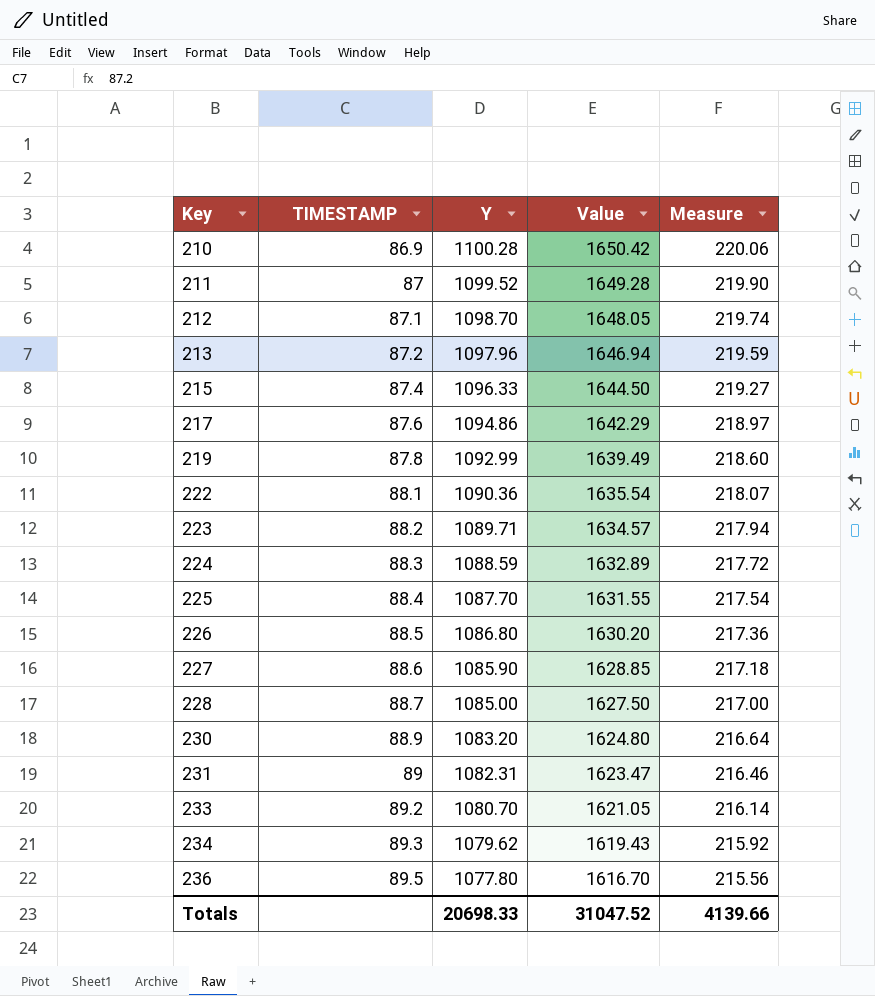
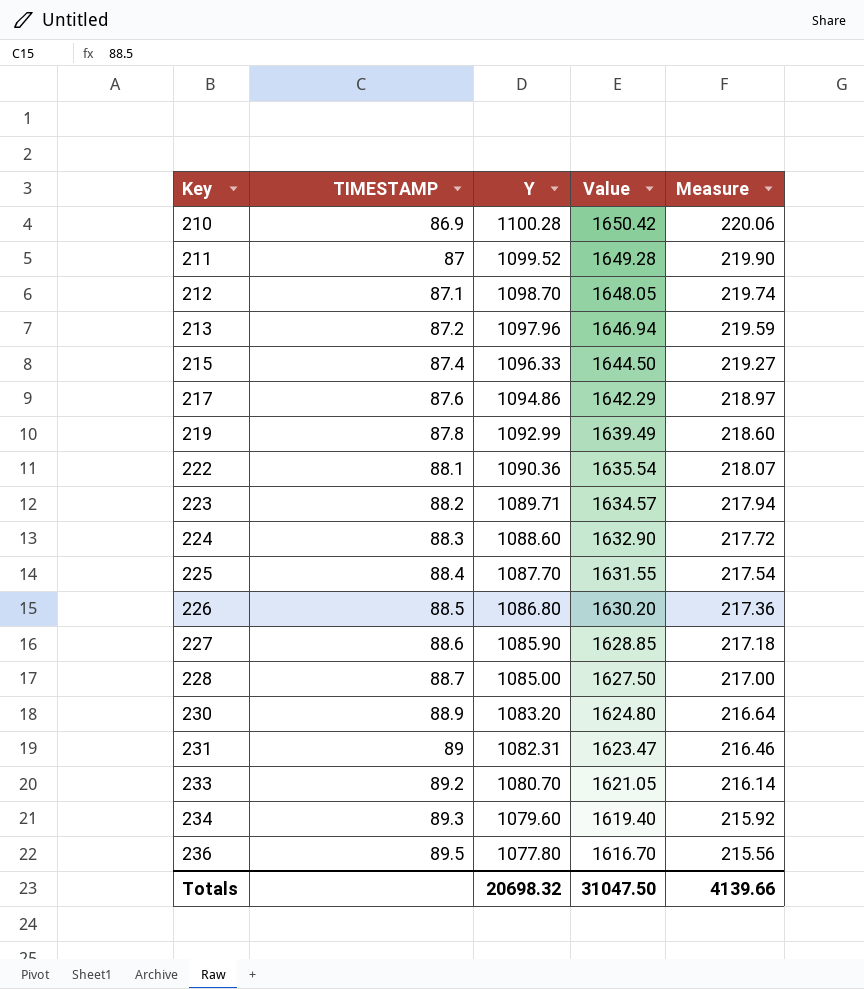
224 | Y: 1088.59 -> 1088.60
224 | Value: 1632.89 -> 1632.90
234 | Y: 1079.62 -> 1079.60
234 | Value: 1619.43 -> 1619.40
Totals | Y: 20698.33 -> 20698.32
Totals | Value: 31047.52 -> 31047.50

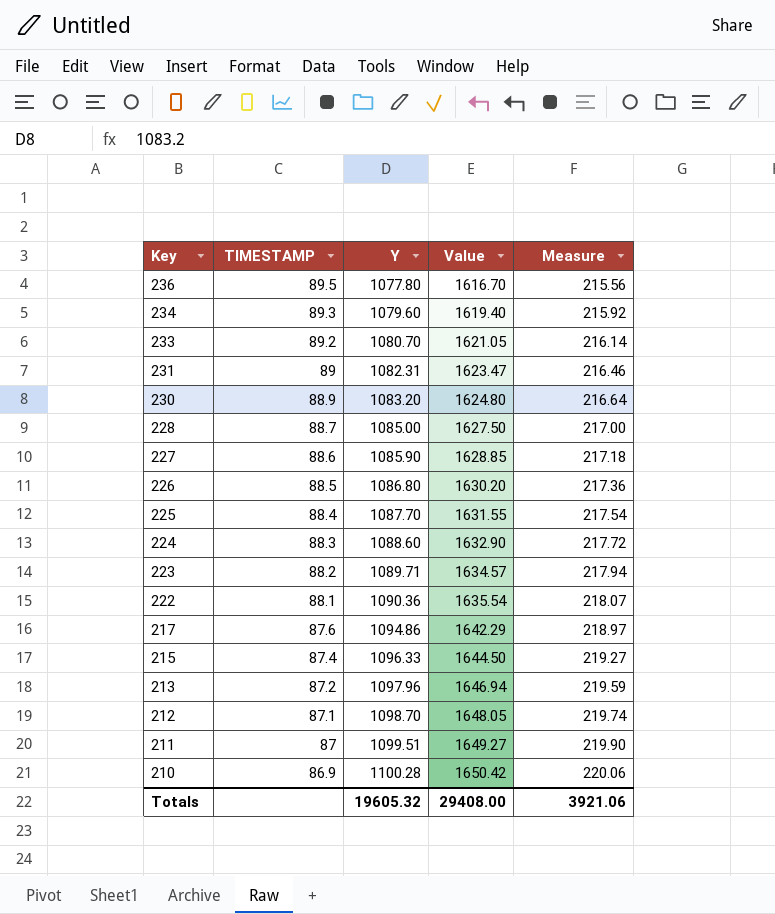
row order: Key ascending -> Key descending
row 219: 87.8 | 1092.99 | 1639.49 | 218.60 -> none
211 | Y: 1099.52 -> 1099.51
211 | Value: 1649.28 -> 1649.27
Totals | Y: 20698.32 -> 19605.32
Totals | Value: 31047.50 -> 29408.00
Totals | Measure: 4139.66 -> 3921.06

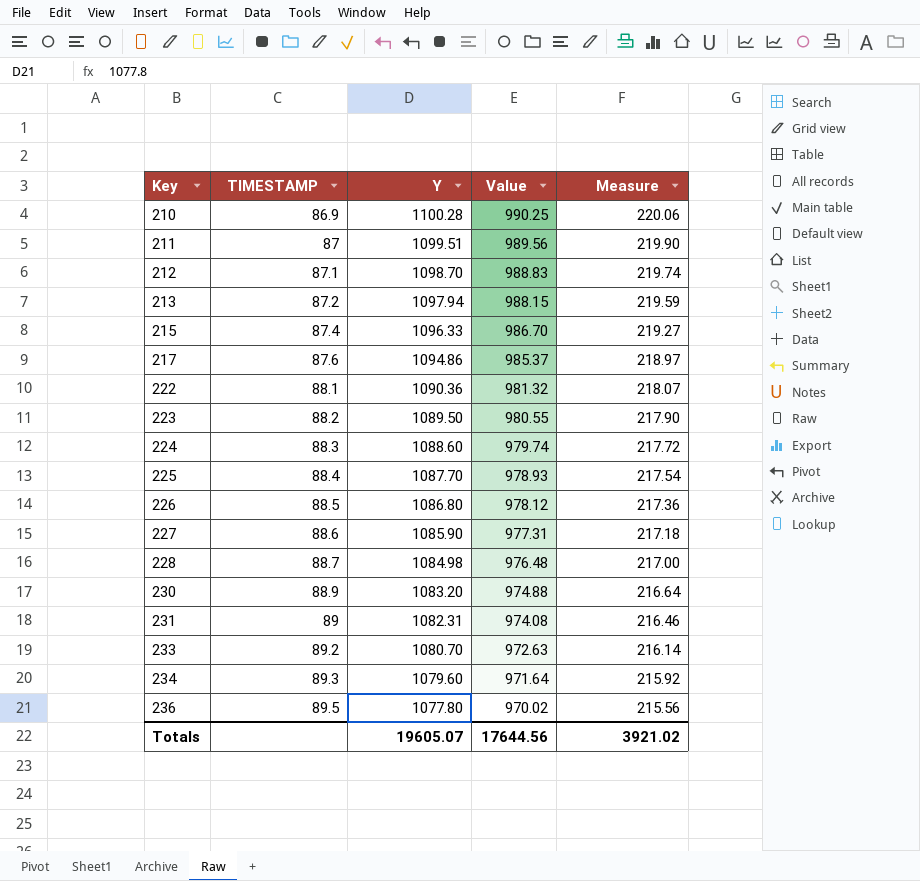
row order: Key descending -> Key ascending
column Value | formula: [Y] * 1.5 -> [Y] * 0.9
213 | Y: 1097.96 -> 1097.94
223 | Y: 1089.71 -> 1089.50
223 | Measure: 217.94 -> 217.90
228 | Y: 1085.00 -> 1084.98
Totals | Y: 19605.32 -> 19605.07
Totals | Value: 29408.00 -> 17644.56
Totals | Measure: 3921.06 -> 3921.02

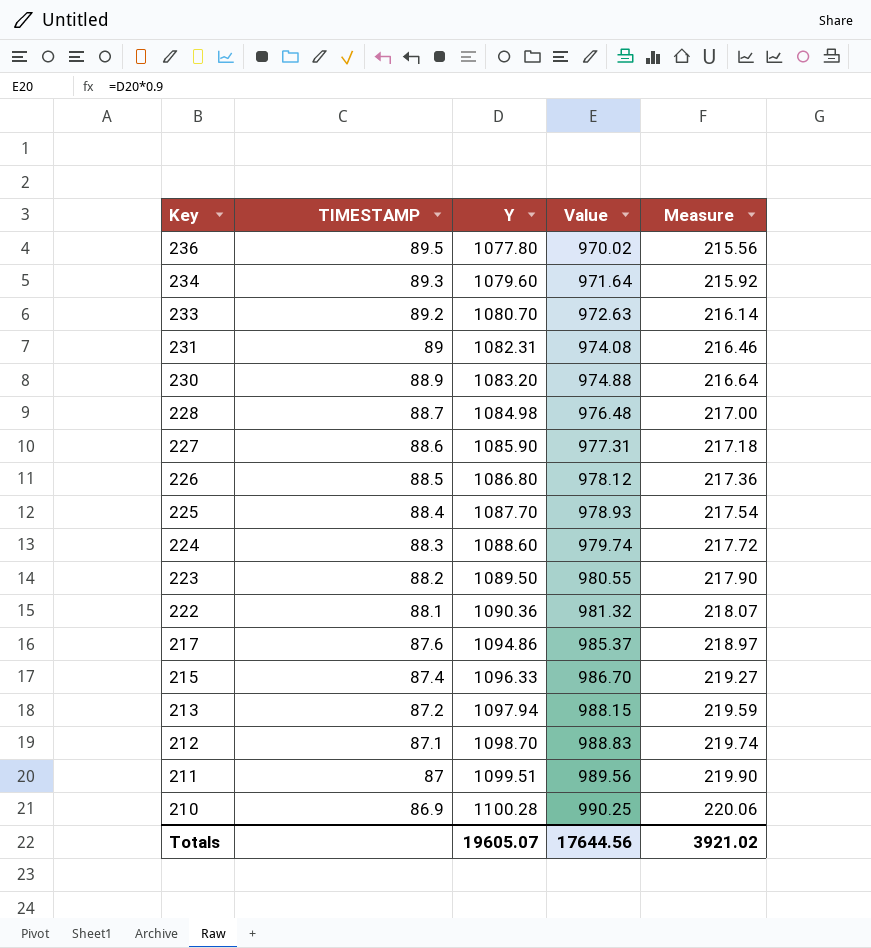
row order: Key ascending -> Key descending

